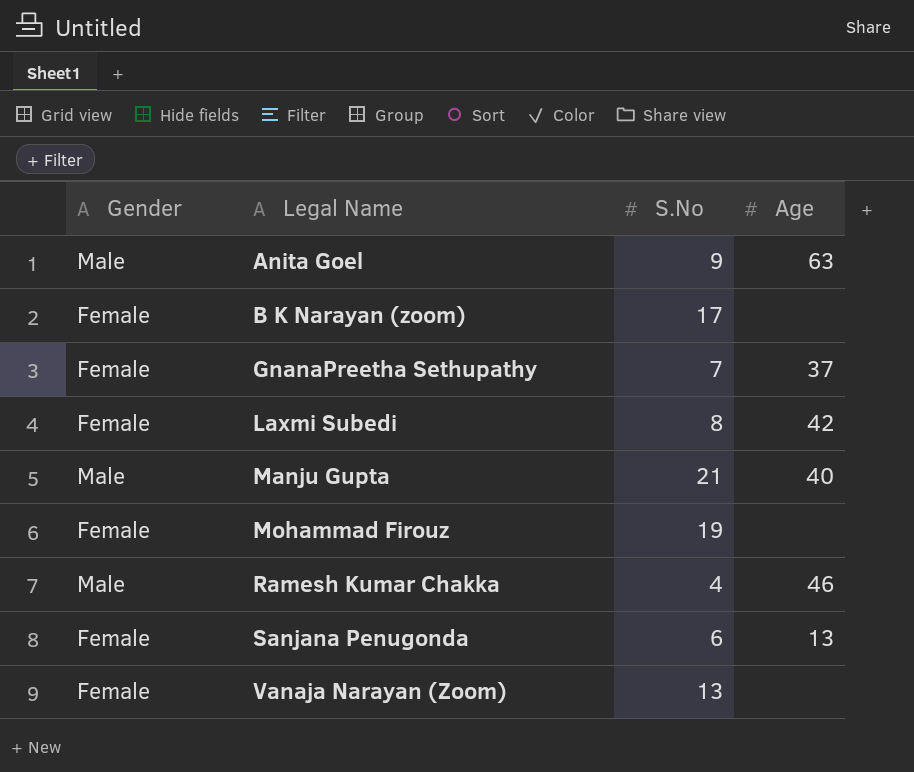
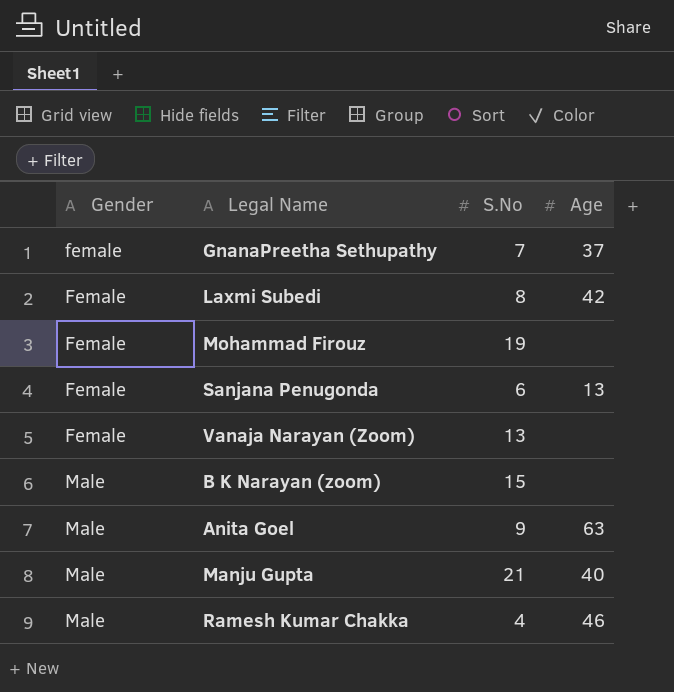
row order: Legal Name ascending -> Gender ascending
GnanaPreetha Sethupathy | Gender: Female -> female
B K Narayan (zoom) | Gender: Female -> Male
B K Narayan (zoom) | S.No: 17 -> 15

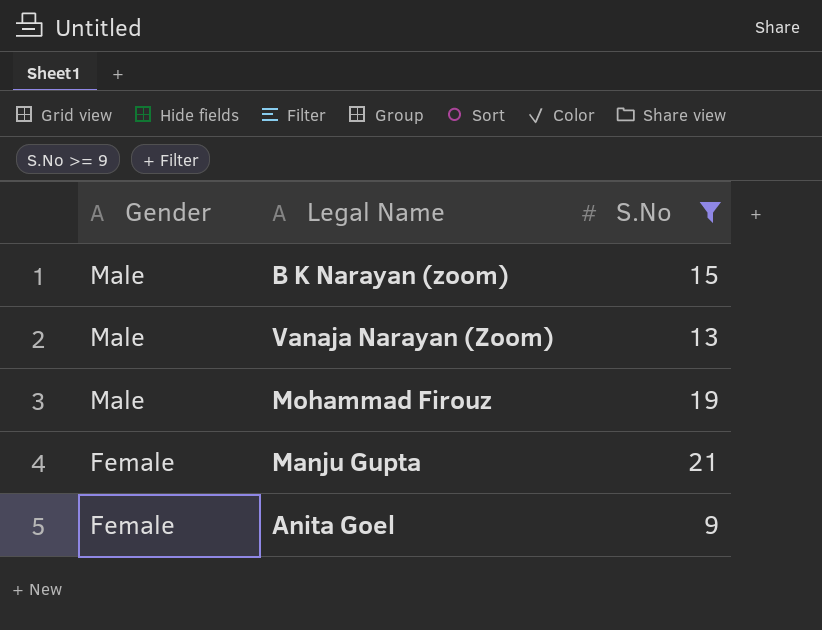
filter: none -> S.No >= 9
row order: Gender ascending -> Gender descending
column Age | position: 4 -> none
Vanaja Narayan (Zoom) | Gender: Female -> Male
Mohammad Firouz | Gender: Female -> Male
Manju Gupta | Gender: Male -> Female
Anita Goel | Gender: Male -> Female

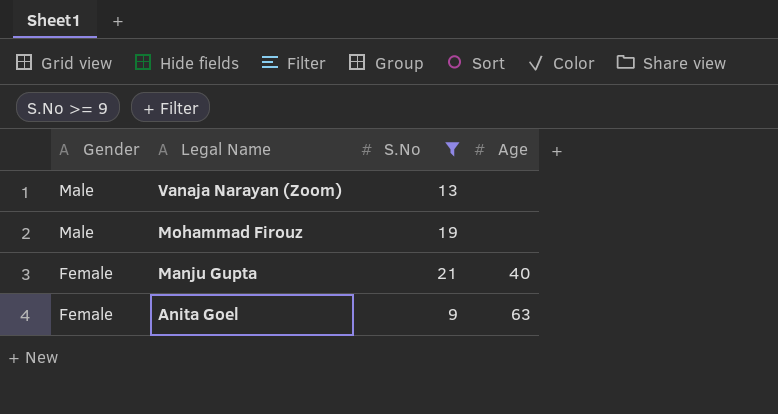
column Age | position: none -> 4
row B K Narayan (zoom): Male | 15 -> none

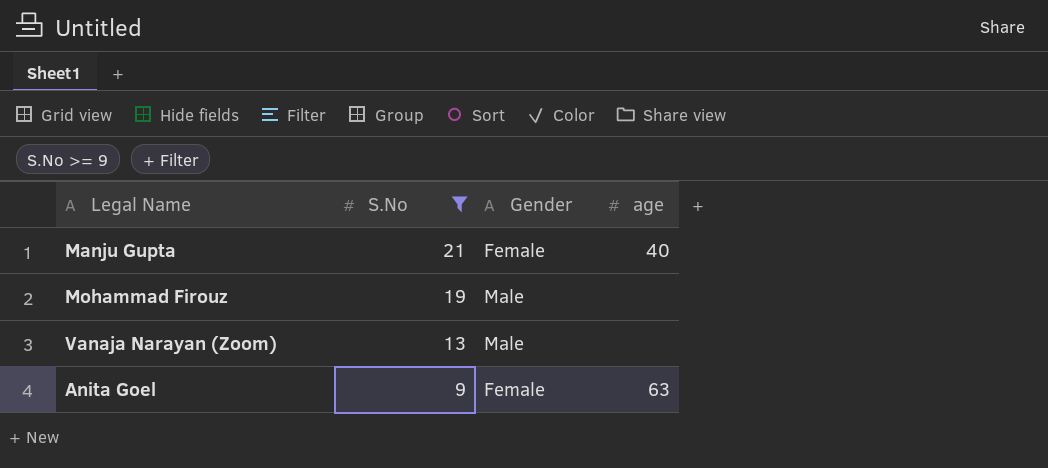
row order: Gender descending -> S.No descending
column Gender | position: 1 -> 3
column name: Age -> age

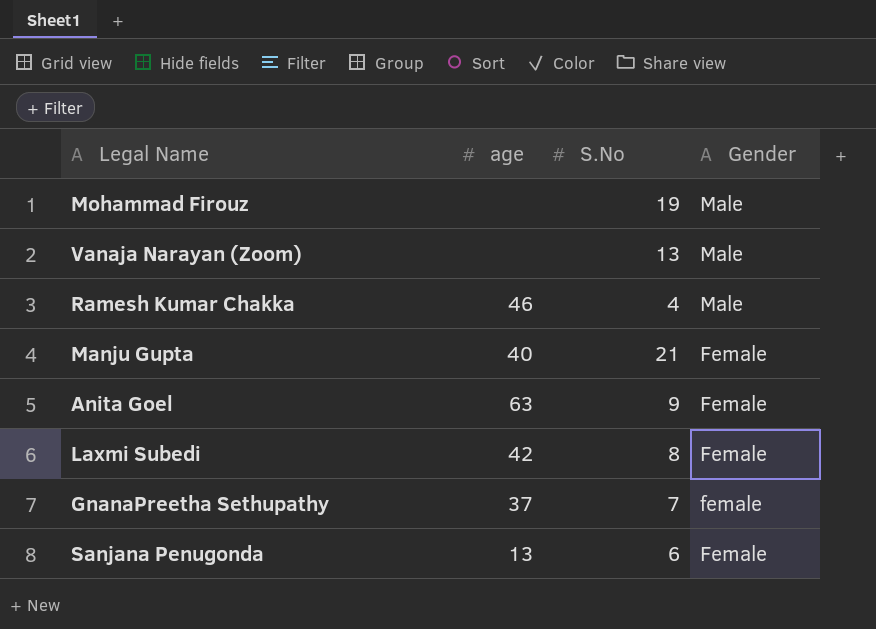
filter: S.No >= 9 -> none
row order: S.No descending -> Gender descending
column age | position: 4 -> 2

